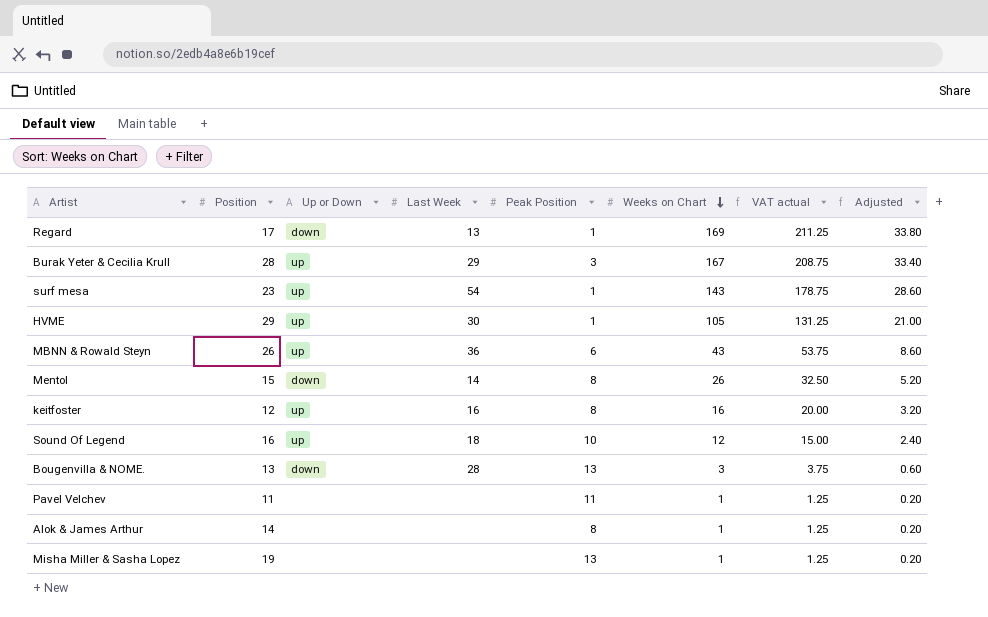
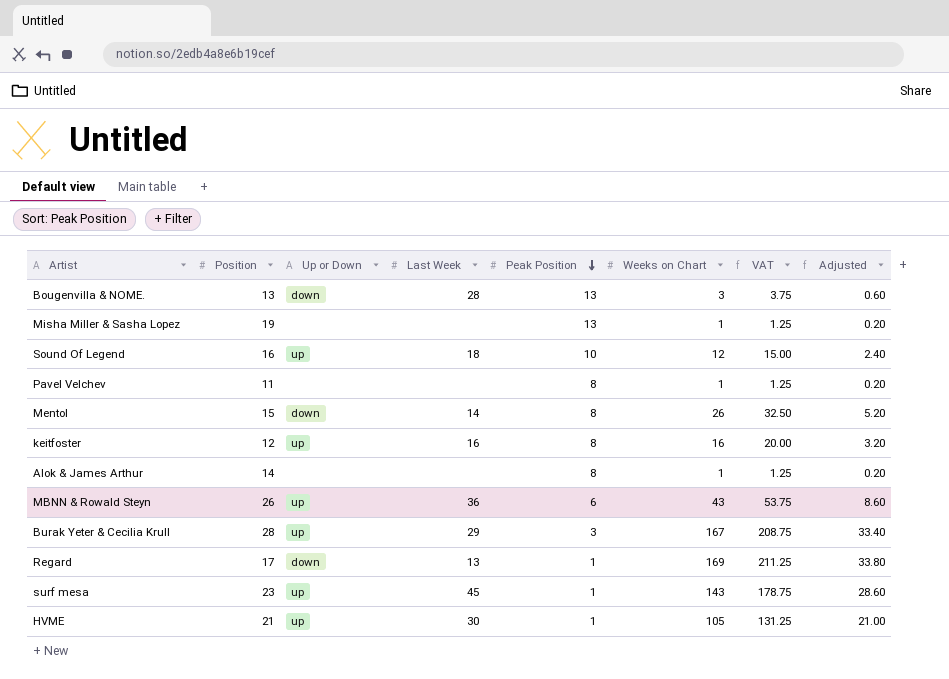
row order: Weeks on Chart descending -> Peak Position descending
column name: VAT actual -> VAT
Pavel Velchev | Peak Position: 11 -> 8
surf mesa | Last Week: 54 -> 45
HVME | Position: 29 -> 21

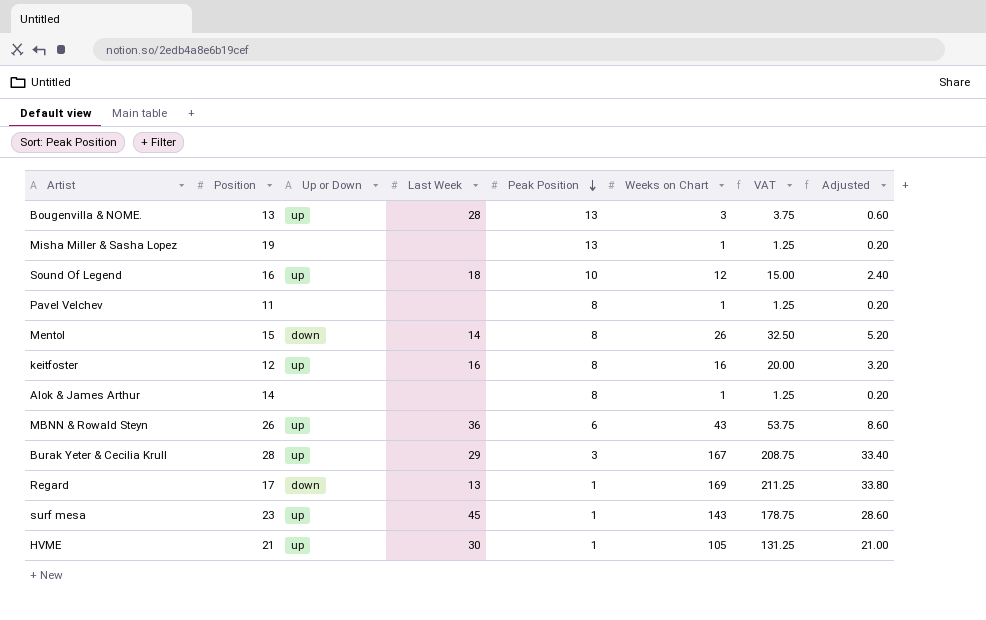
Bougenvilla & NOME. | Up or Down: down -> up

